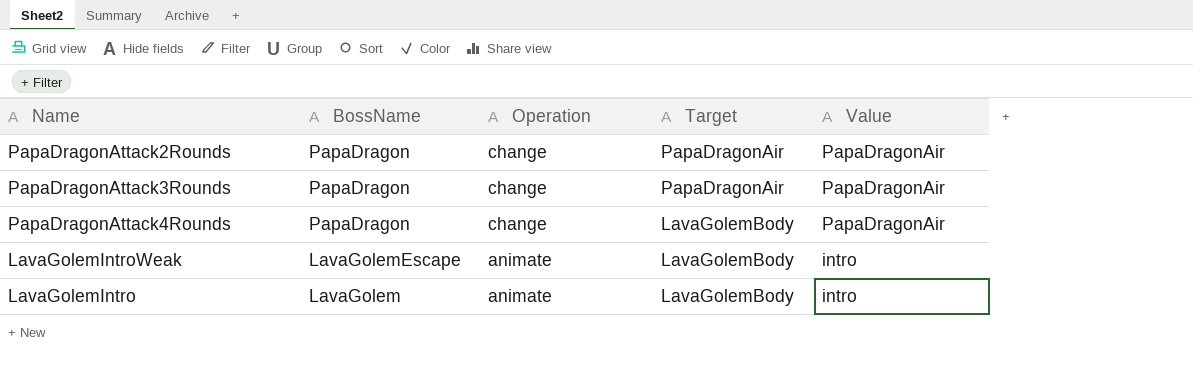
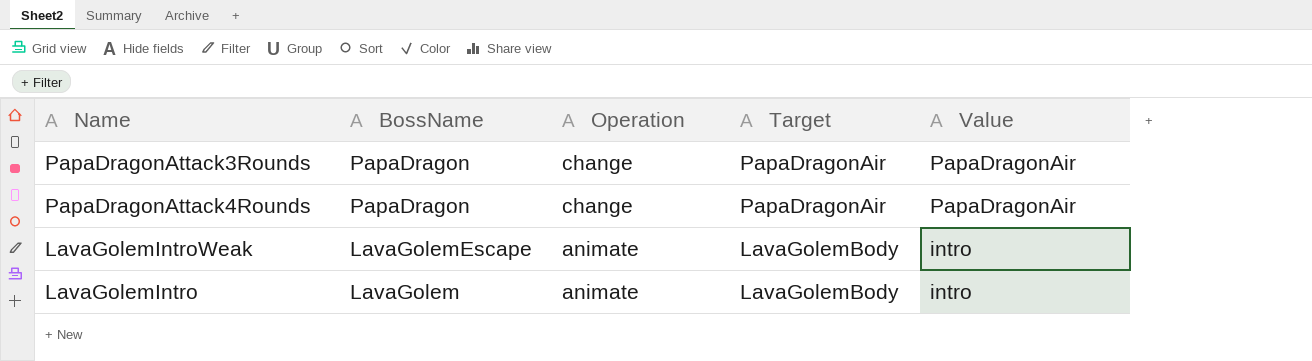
row PapaDragonAttack2Rounds: PapaDragon | change | PapaDragonAir | PapaDragonAir -> none
PapaDragonAttack4Rounds | Target: LavaGolemBody -> PapaDragonAir

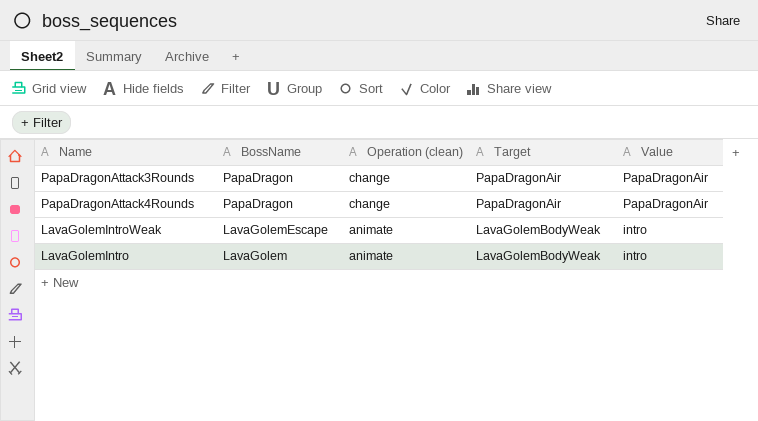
column name: Operation -> Operation (clean)
LavaGolemIntroWeak | Target: LavaGolemBody -> LavaGolemBodyWeak
LavaGolemIntro | Target: LavaGolemBody -> LavaGolemBodyWeak

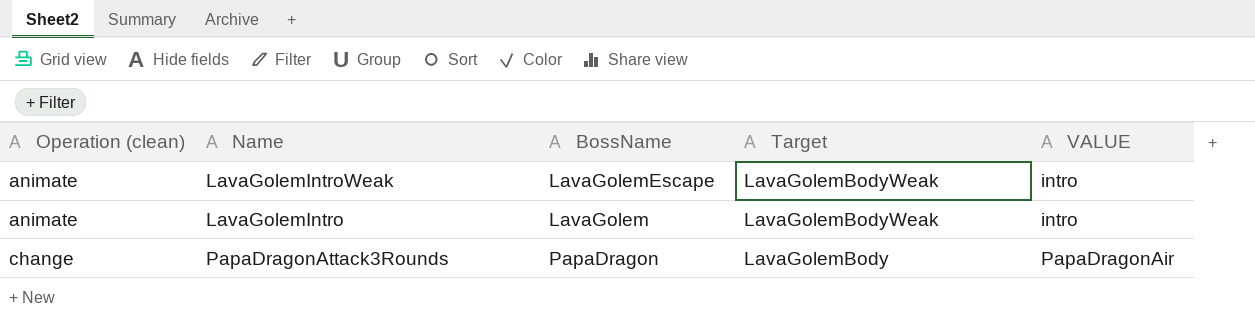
row order: BossName descending -> Operation (clean) ascending
column Operation (clean) | position: 3 -> 1
column name: Value -> VALUE
row PapaDragonAttack4Rounds: PapaDragon | change | PapaDragonAir | PapaDragonAir -> none
PapaDragonAttack3Rounds | Target: PapaDragonAir -> LavaGolemBody

